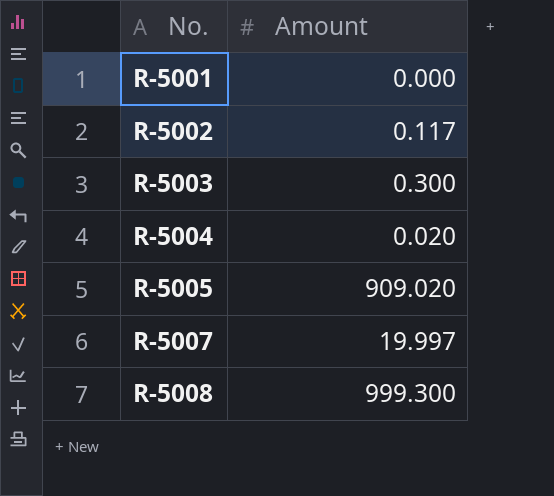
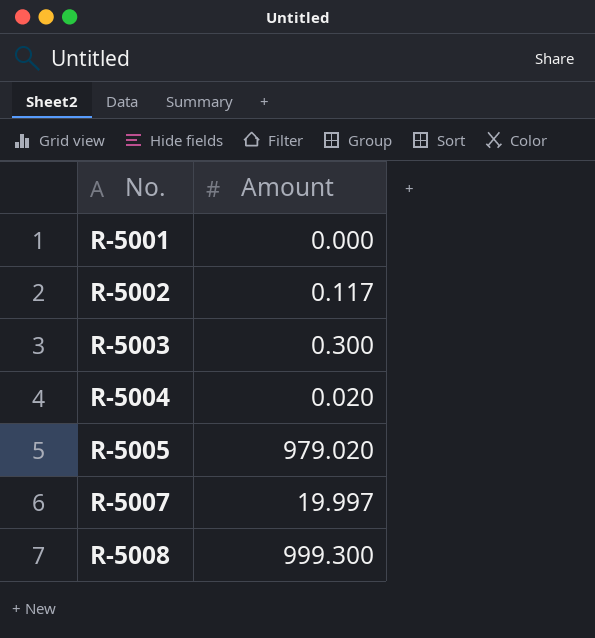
R-5005 | Amount: 909.020 -> 979.020

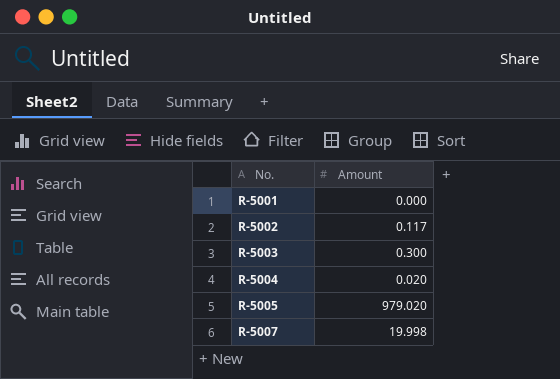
row R-5008: 999.300 -> none
R-5007 | Amount: 19.997 -> 19.998

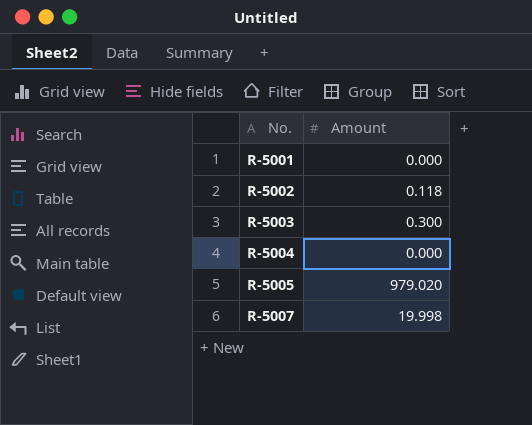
R-5002 | Amount: 0.117 -> 0.118
R-5004 | Amount: 0.020 -> 0.000

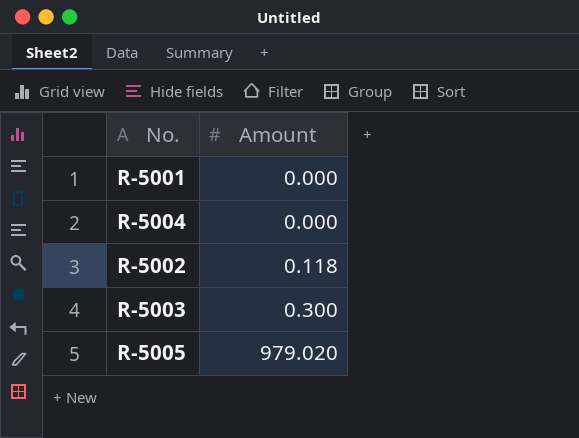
row order: No. ascending -> Amount ascending
row R-5007: 19.998 -> none

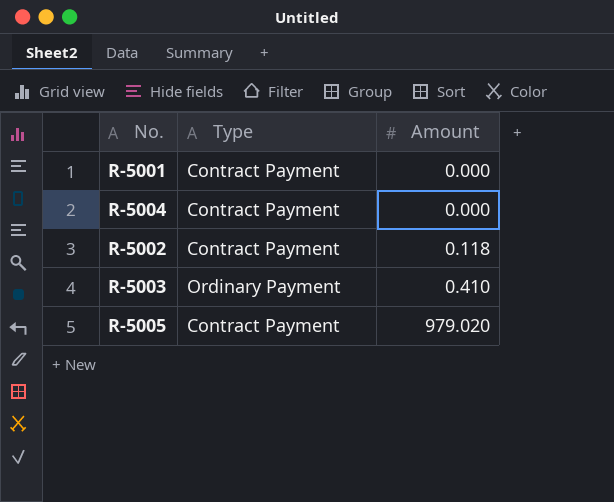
column Type | position: none -> 2
R-5003 | Amount: 0.300 -> 0.410

